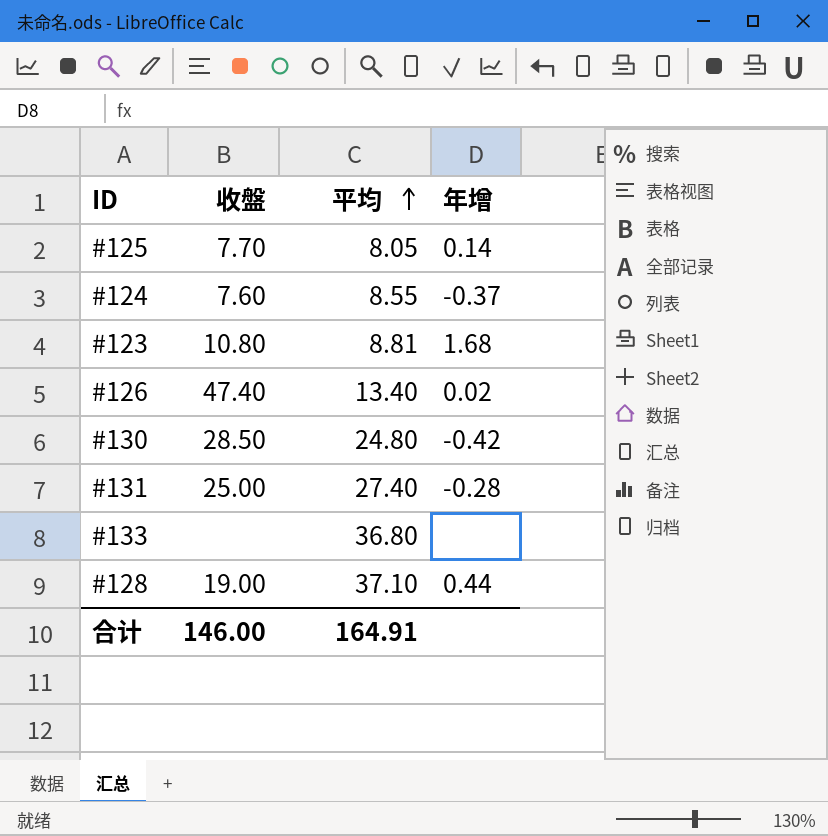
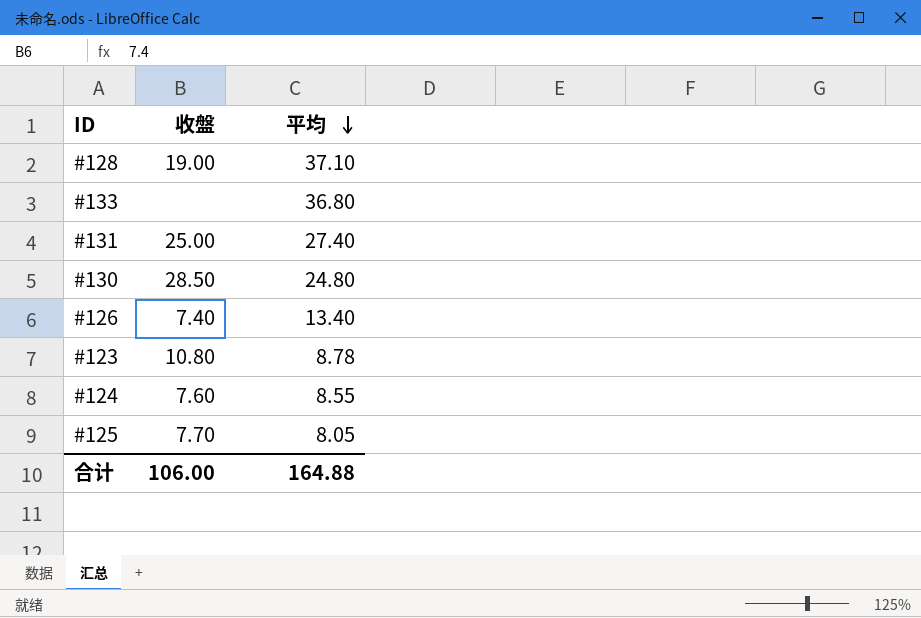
row order: 平均 ascending -> 平均 descending
column 年增 | position: 4 -> none
#126 | 收盤: 47.40 -> 7.40
#123 | 平均: 8.81 -> 8.78
合计 | 收盤: 146.00 -> 106.00
合计 | 平均: 164.91 -> 164.88

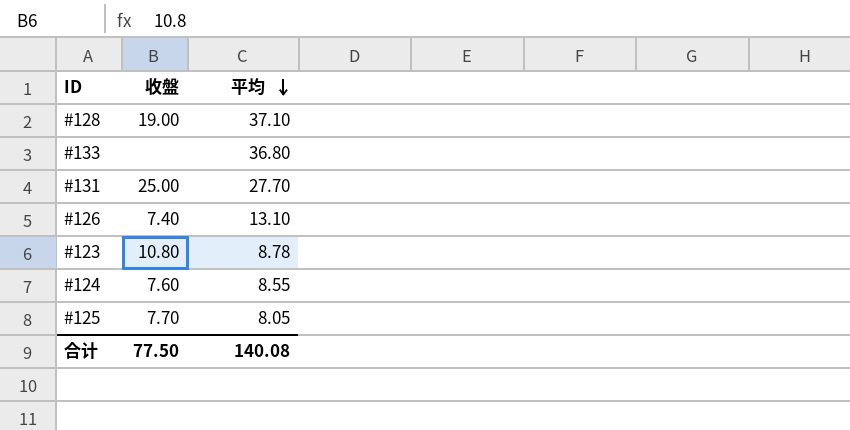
row #130: 28.50 | 24.80 -> none
#131 | 平均: 27.40 -> 27.70
#126 | 平均: 13.40 -> 13.10
合计 | 收盤: 106.00 -> 77.50
合计 | 平均: 164.88 -> 140.08

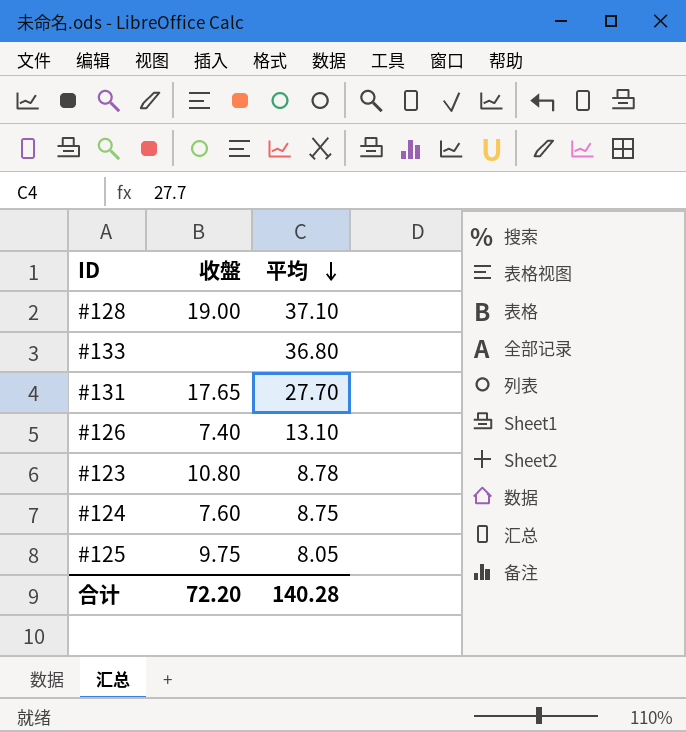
#131 | 收盤: 25.00 -> 17.65
#124 | 平均: 8.55 -> 8.75
#125 | 收盤: 7.70 -> 9.75
合计 | 收盤: 77.50 -> 72.20
合计 | 平均: 140.08 -> 140.28

